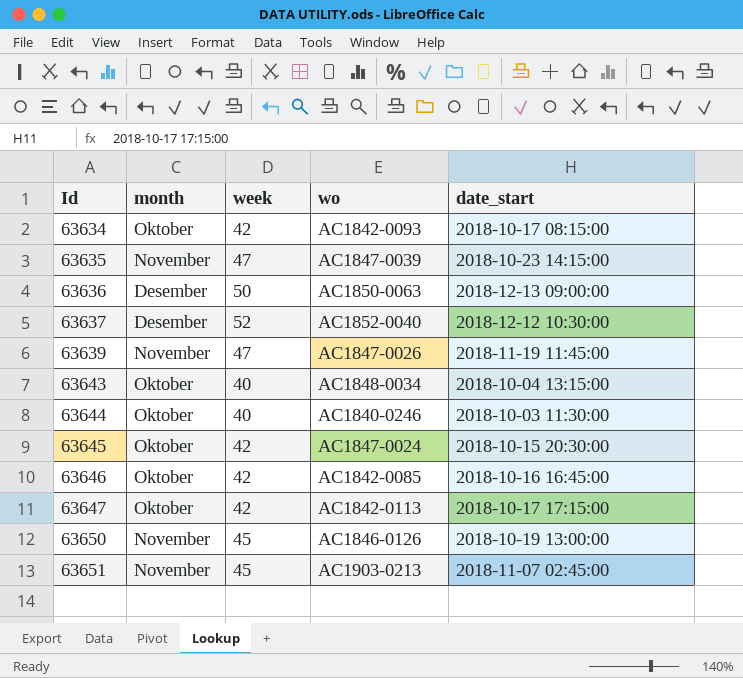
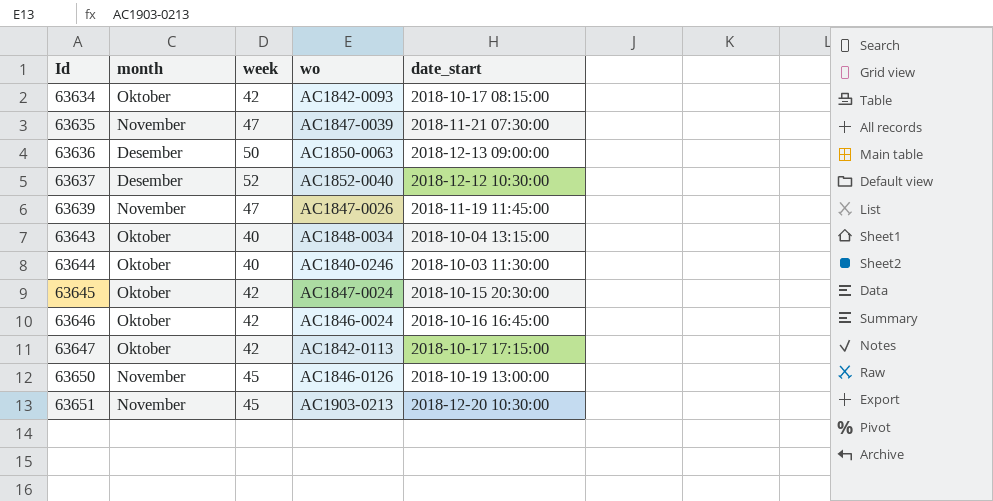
63635 | date_start: 2018-10-23 14:15:00 -> 2018-11-21 07:30:00
63646 | wo: AC1842-0085 -> AC1846-0024
63651 | date_start: 2018-11-07 02:45:00 -> 2018-12-20 10:30:00

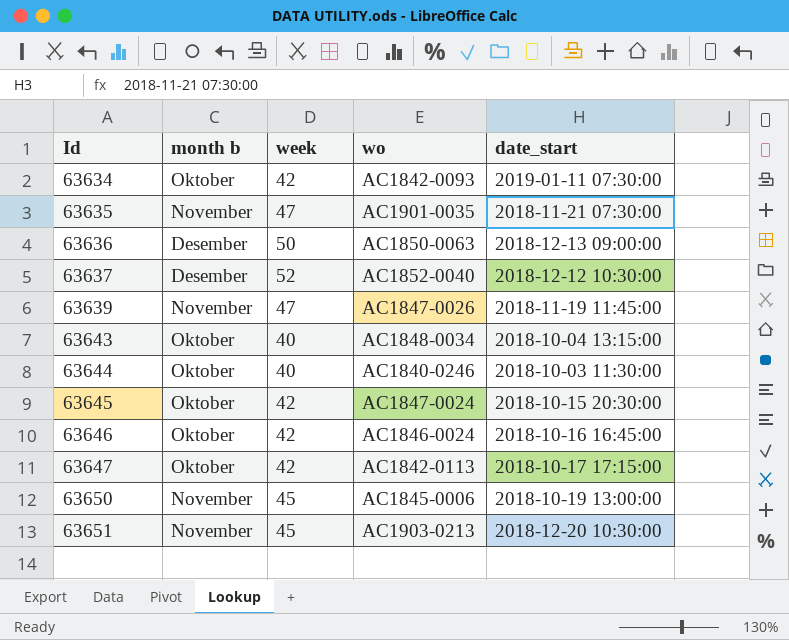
column name: month -> month b
63634 | date_start: 2018-10-17 08:15:00 -> 2019-01-11 07:30:00
63635 | wo: AC1847-0039 -> AC1901-0035
63650 | wo: AC1846-0126 -> AC1845-0006

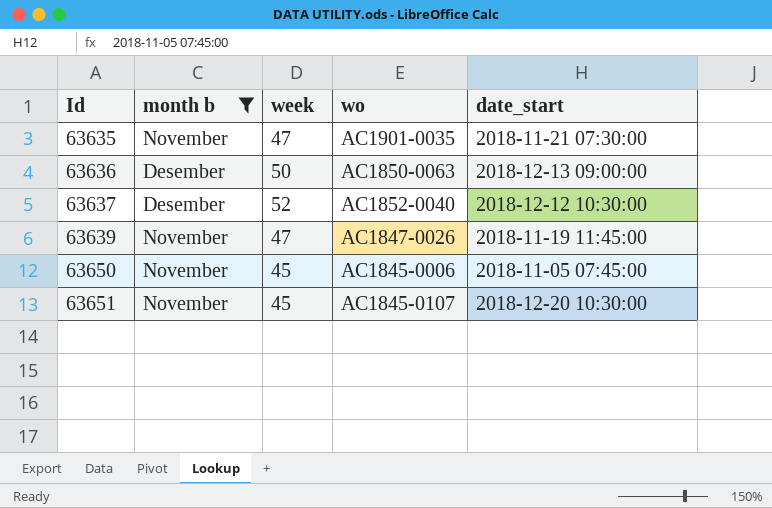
filter: none -> month b != Oktober
63650 | date_start: 2018-10-19 13:00:00 -> 2018-11-05 07:45:00
63651 | wo: AC1903-0213 -> AC1845-0107

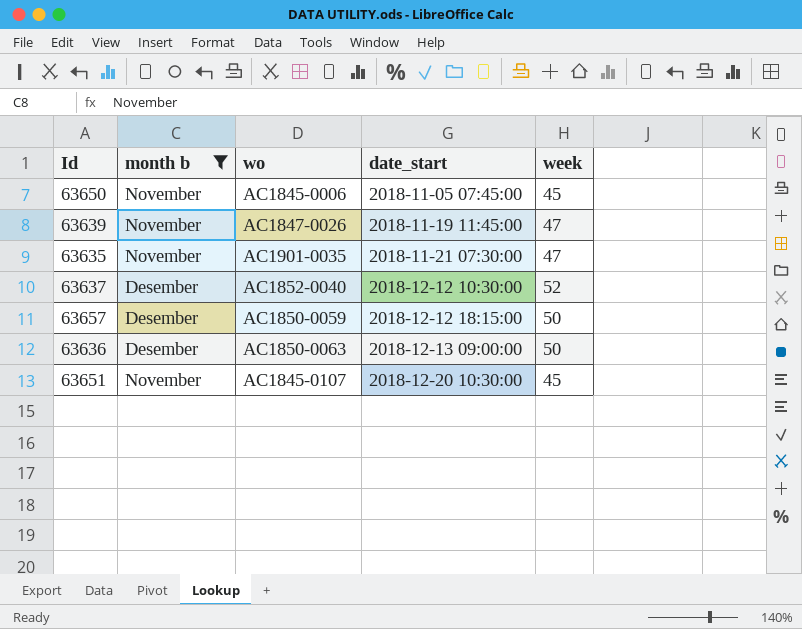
row order: Id ascending -> date_start ascending
column week | position: 3 -> 5
row 63657: none -> Desember | AC1850-0059 | 2018-12-12 18:15:00 | 50

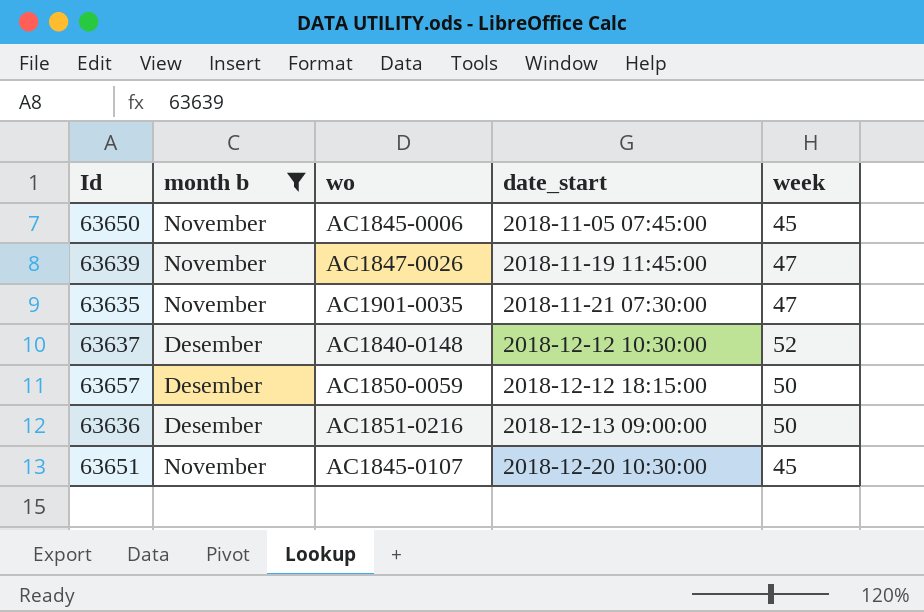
63637 | wo: AC1852-0040 -> AC1840-0148
63636 | wo: AC1850-0063 -> AC1851-0216

